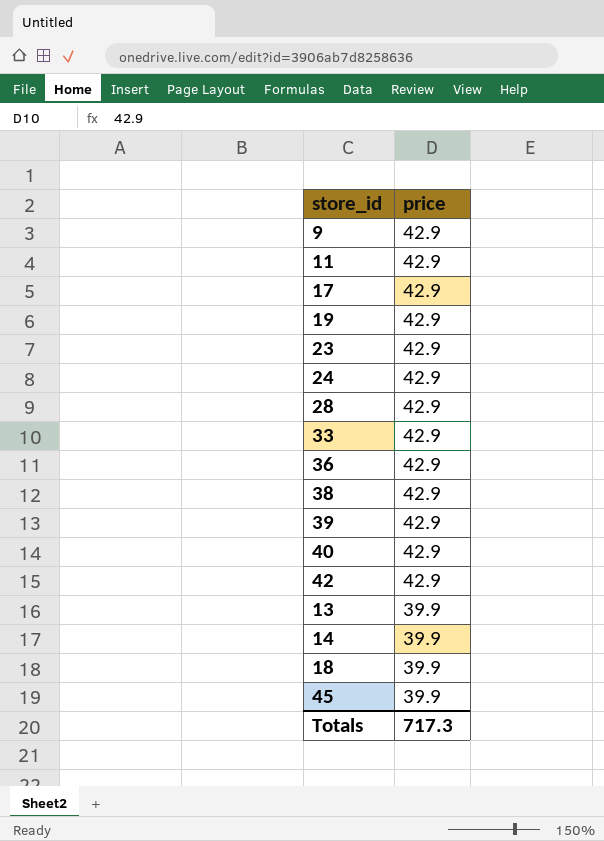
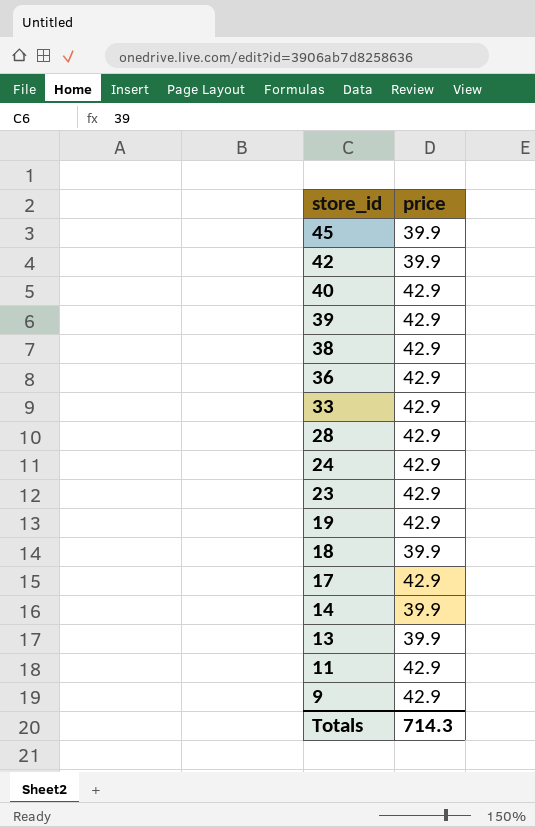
row order: price descending -> store_id descending
42 | price: 42.9 -> 39.9
Totals | price: 717.3 -> 714.3

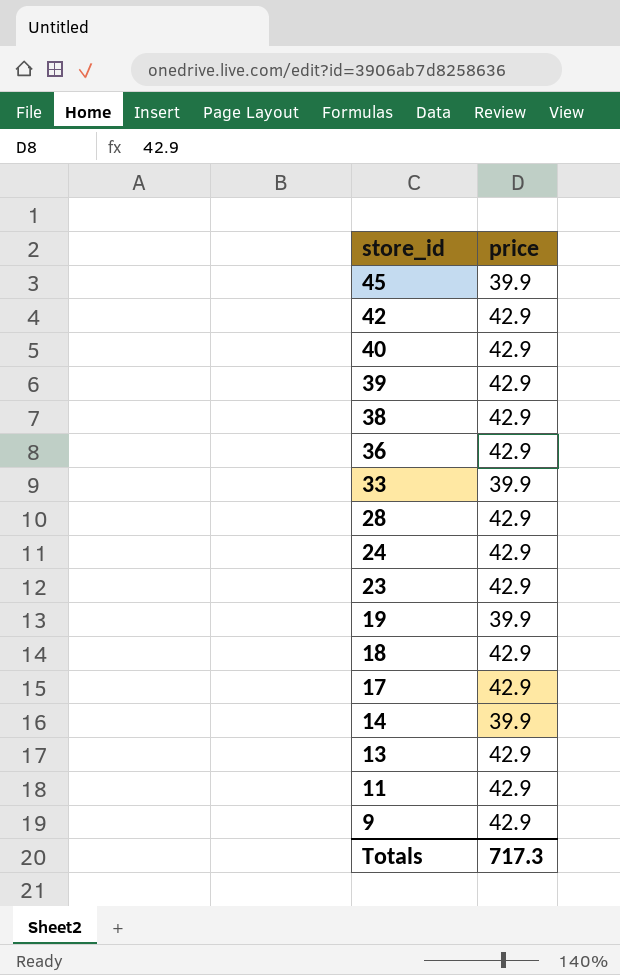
42 | price: 39.9 -> 42.9
33 | price: 42.9 -> 39.9
19 | price: 42.9 -> 39.9
18 | price: 39.9 -> 42.9
13 | price: 39.9 -> 42.9
Totals | price: 714.3 -> 717.3

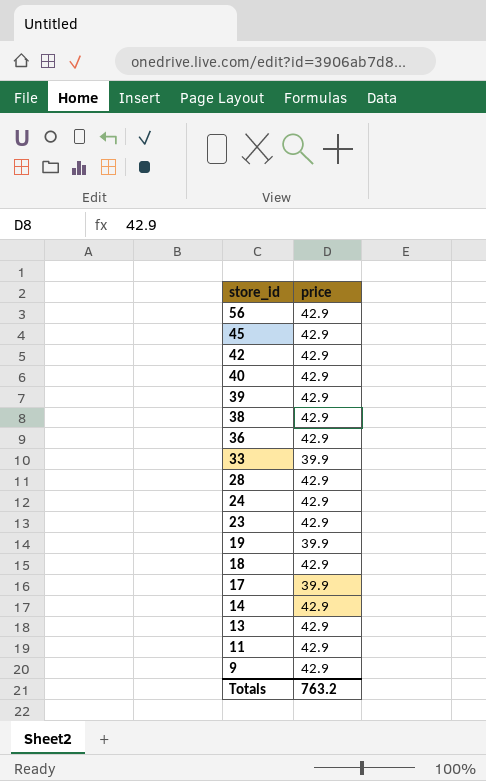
row 56: none -> 42.9
45 | price: 39.9 -> 42.9
17 | price: 42.9 -> 39.9
14 | price: 39.9 -> 42.9
Totals | price: 717.3 -> 763.2

